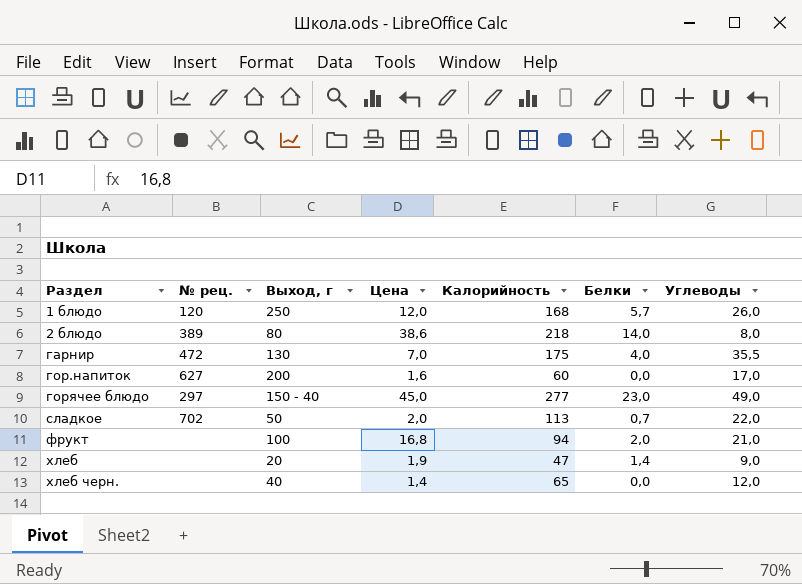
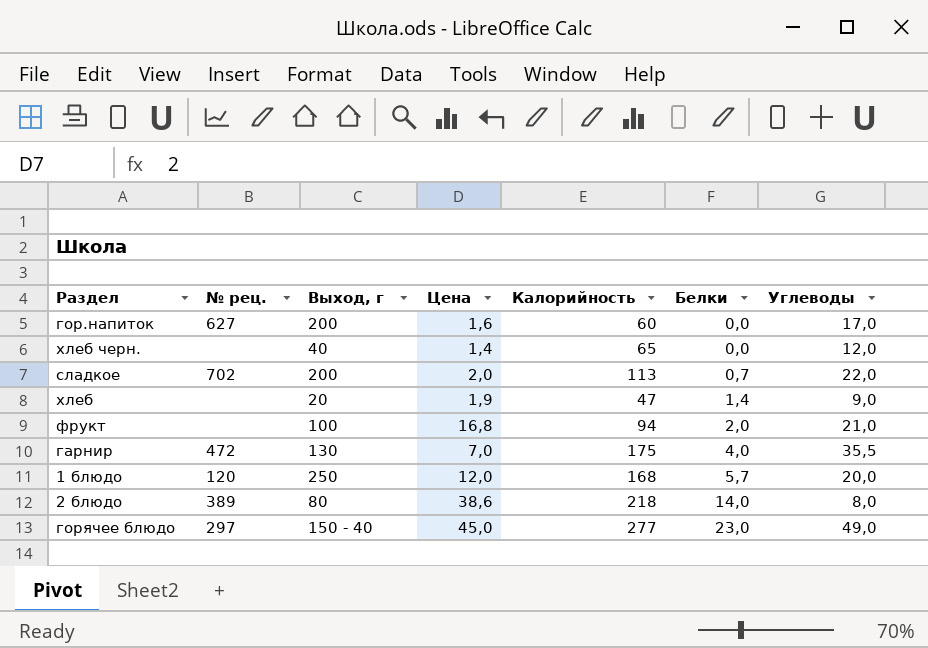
row order: Раздел ascending -> Белки ascending
сладкое | Выход, г: 50 -> 200
1 блюдо | Углеводы: 26,0 -> 20,0

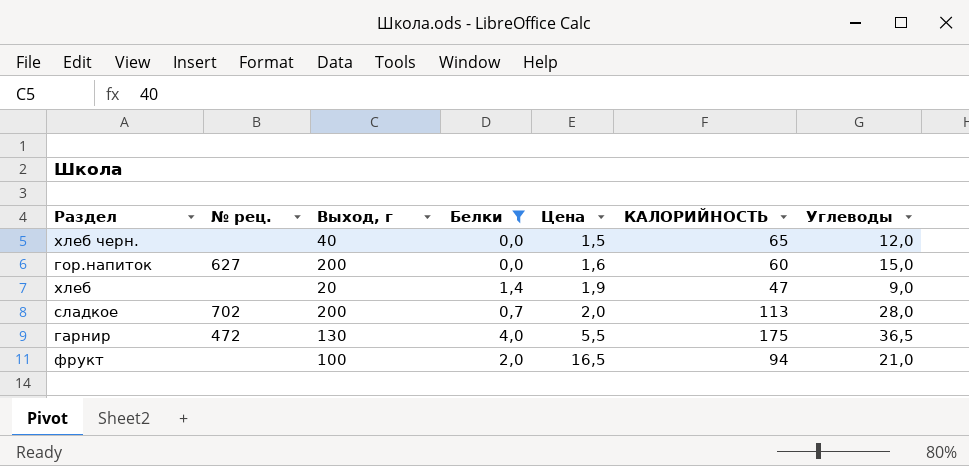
filter: none -> Белки <= 4,0
row order: Белки ascending -> Цена ascending
column Белки | position: 6 -> 4
column name: Калорийность -> КАЛОРИЙНОСТЬ
хлеб черн. | Цена: 1,4 -> 1,5
гор.напиток | Углеводы: 17,0 -> 15,0
сладкое | Углеводы: 22,0 -> 28,0
гарнир | Цена: 7,0 -> 5,5
гарнир | Углеводы: 35,5 -> 36,5
фрукт | Цена: 16,8 -> 16,5

